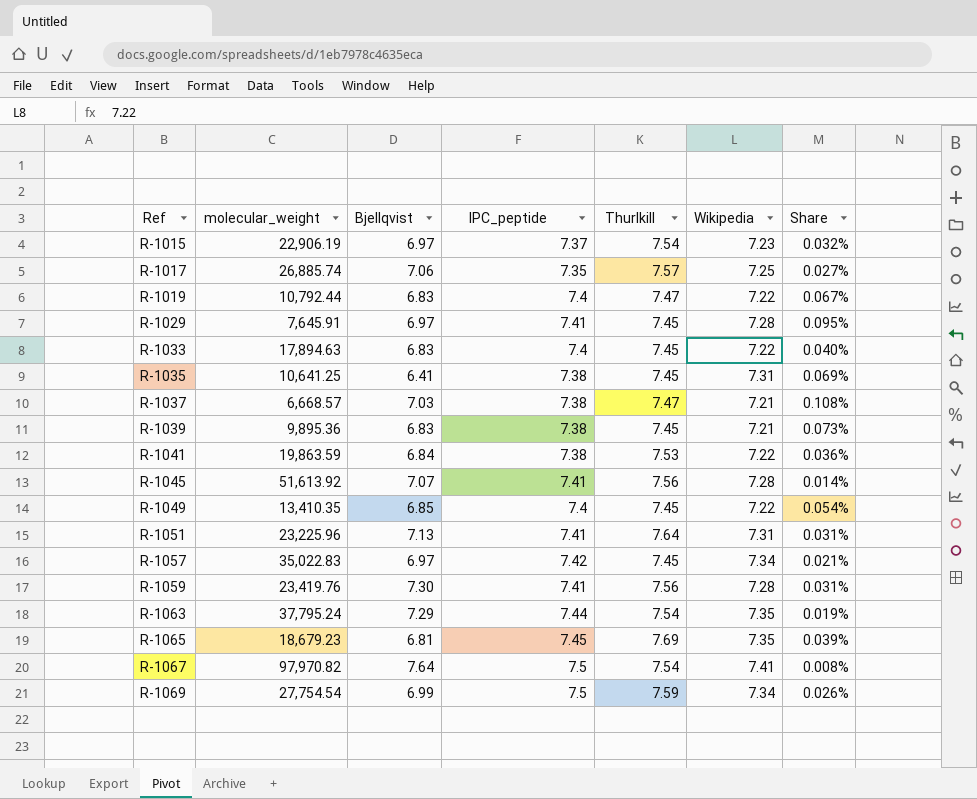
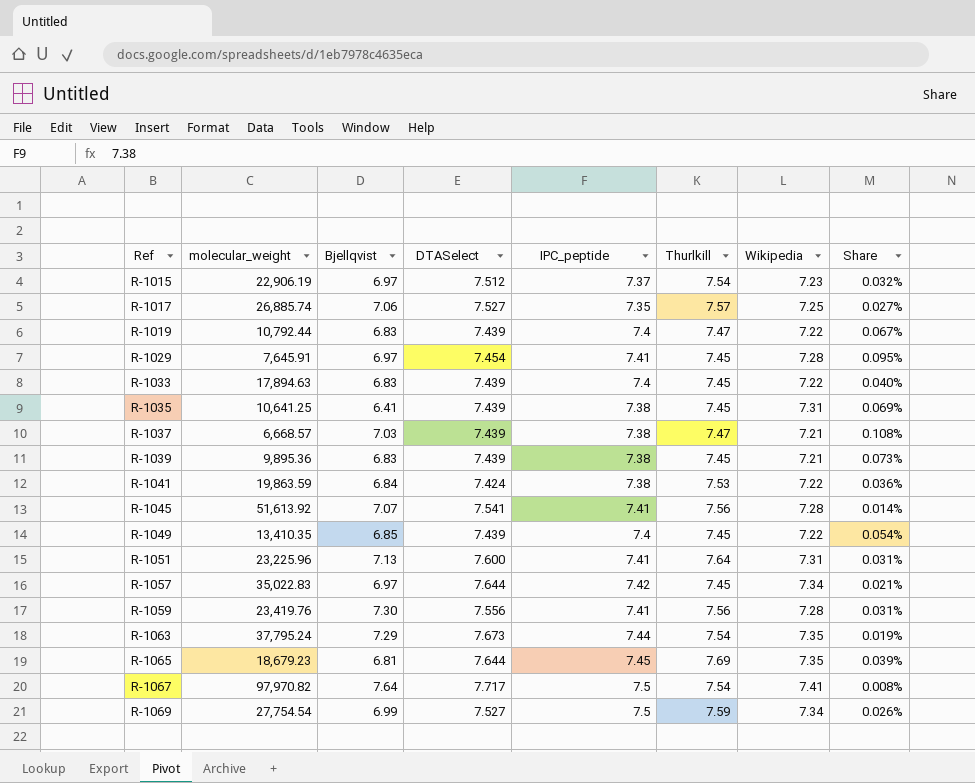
column DTASelect | position: none -> 4

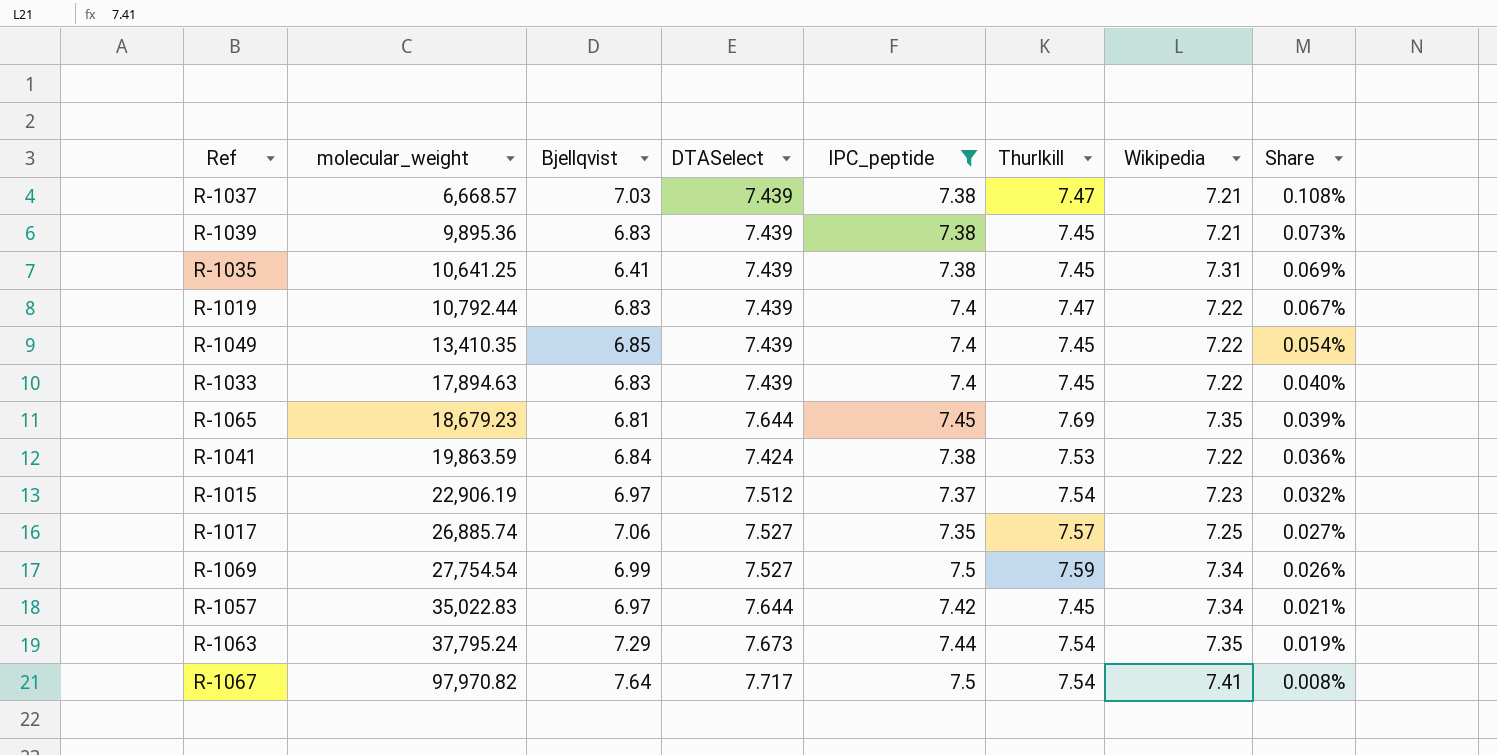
filter: none -> IPC_peptide != 7.41
row order: Ref ascending -> molecular_weight ascending

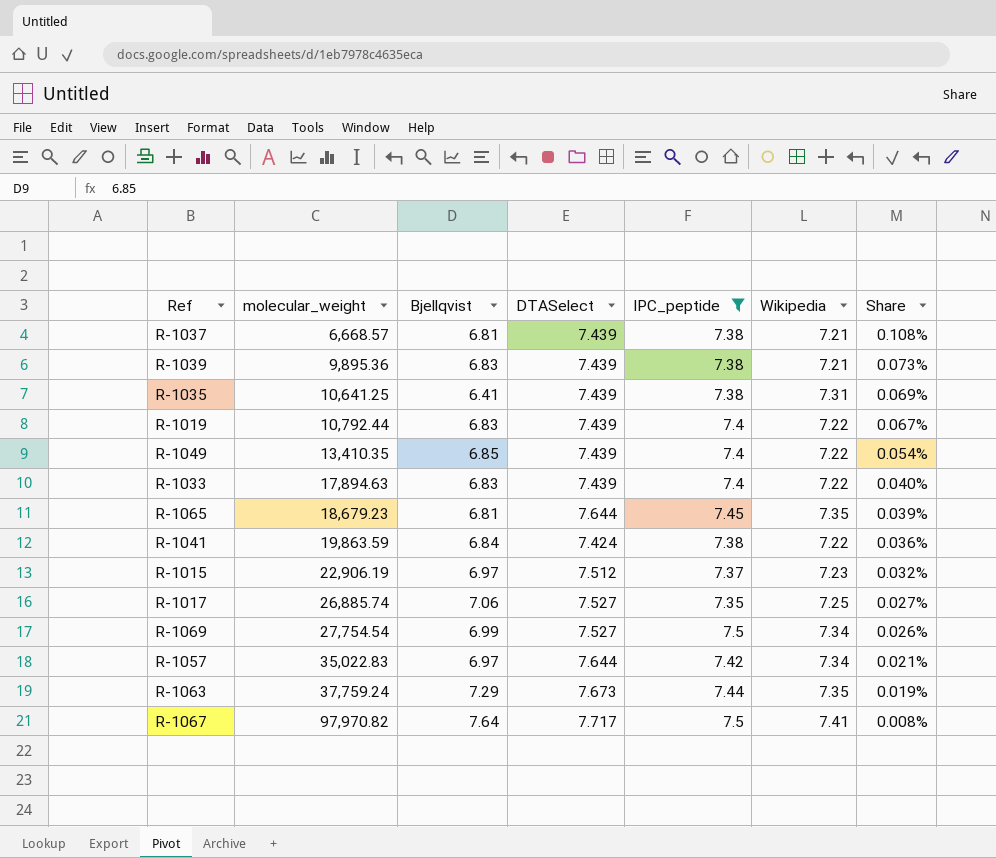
column Thurlkill | position: 6 -> none
R-1037 | Bjellqvist: 7.03 -> 6.81
R-1063 | molecular_weight: 37,795.24 -> 37,759.24

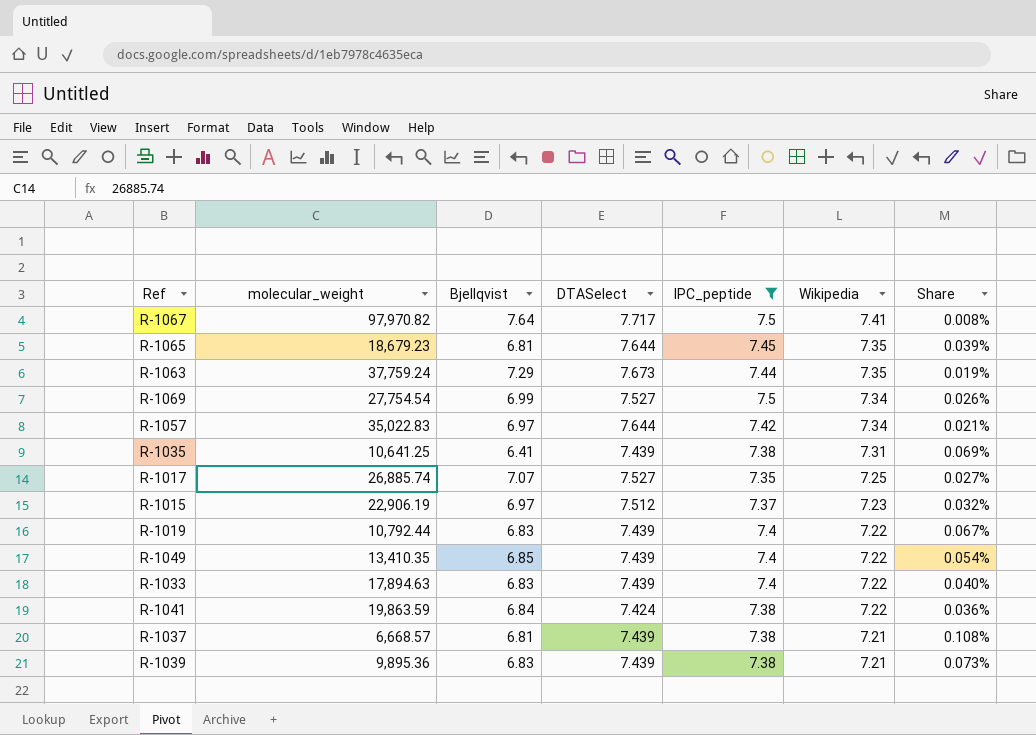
row order: molecular_weight ascending -> Wikipedia descending
R-1017 | Bjellqvist: 7.06 -> 7.07

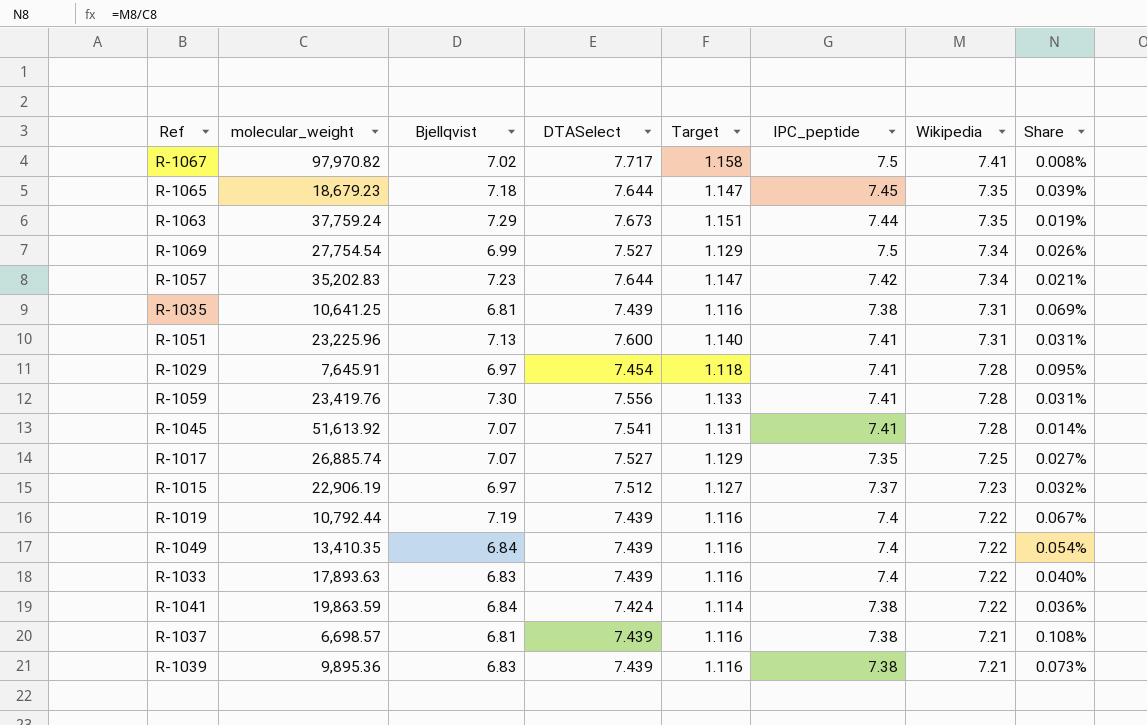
filter: IPC_peptide != 7.41 -> none
column Target | formula: none -> [DTASelect] * 0.15
R-1067 | Bjellqvist: 7.64 -> 7.02
R-1065 | Bjellqvist: 6.81 -> 7.18
R-1057 | molecular_weight: 35,022.83 -> 35,202.83
R-1057 | Bjellqvist: 6.97 -> 7.23
R-1035 | Bjellqvist: 6.41 -> 6.81
R-1019 | Bjellqvist: 6.83 -> 7.19
R-1049 | Bjellqvist: 6.85 -> 6.84
R-1033 | molecular_weight: 17,894.63 -> 17,893.63
R-1037 | molecular_weight: 6,668.57 -> 6,698.57

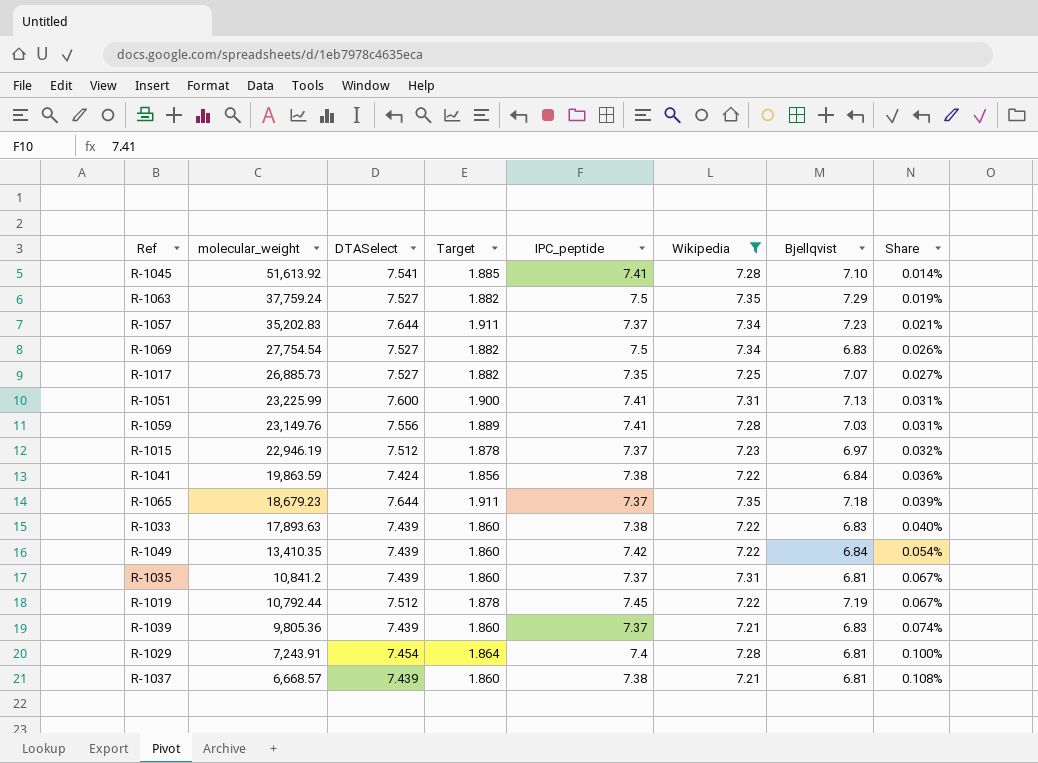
filter: none -> Wikipedia != 7.41
row order: Wikipedia descending -> molecular_weight descending
column Target | formula: [DTASelect] * 0.15 -> [DTASelect] * 0.25
column Bjellqvist | position: 3 -> 7
R-1045 | Bjellqvist: 7.07 -> 7.10
R-1063 | DTASelect: 7.673 -> 7.527
R-1063 | IPC_peptide: 7.44 -> 7.5
R-1057 | IPC_peptide: 7.42 -> 7.37
R-1069 | Bjellqvist: 6.99 -> 6.83
R-1017 | molecular_weight: 26,885.74 -> 26,885.73
R-1051 | molecular_weight: 23,225.96 -> 23,225.99
R-1059 | molecular_weight: 23,419.76 -> 23,149.76
R-1059 | Bjellqvist: 7.30 -> 7.03
R-1015 | molecular_weight: 22,906.19 -> 22,946.19
R-1065 | IPC_peptide: 7.45 -> 7.37
R-1033 | IPC_peptide: 7.4 -> 7.38
R-1049 | IPC_peptide: 7.4 -> 7.42
R-1035 | molecular_weight: 10,641.25 -> 10,841.2
R-1035 | IPC_peptide: 7.38 -> 7.37
R-1035 | Share: 0.069% -> 0.067%
R-1019 | DTASelect: 7.439 -> 7.512
R-1019 | IPC_peptide: 7.4 -> 7.45
R-1039 | molecular_weight: 9,895.36 -> 9,805.36
R-1039 | IPC_peptide: 7.38 -> 7.37
R-1039 | Share: 0.073% -> 0.074%
R-1029 | molecular_weight: 7,645.91 -> 7,243.91
R-1029 | IPC_peptide: 7.41 -> 7.4
R-1029 | Bjellqvist: 6.97 -> 6.81
R-1029 | Share: 0.095% -> 0.100%
R-1037 | molecular_weight: 6,698.57 -> 6,668.57

